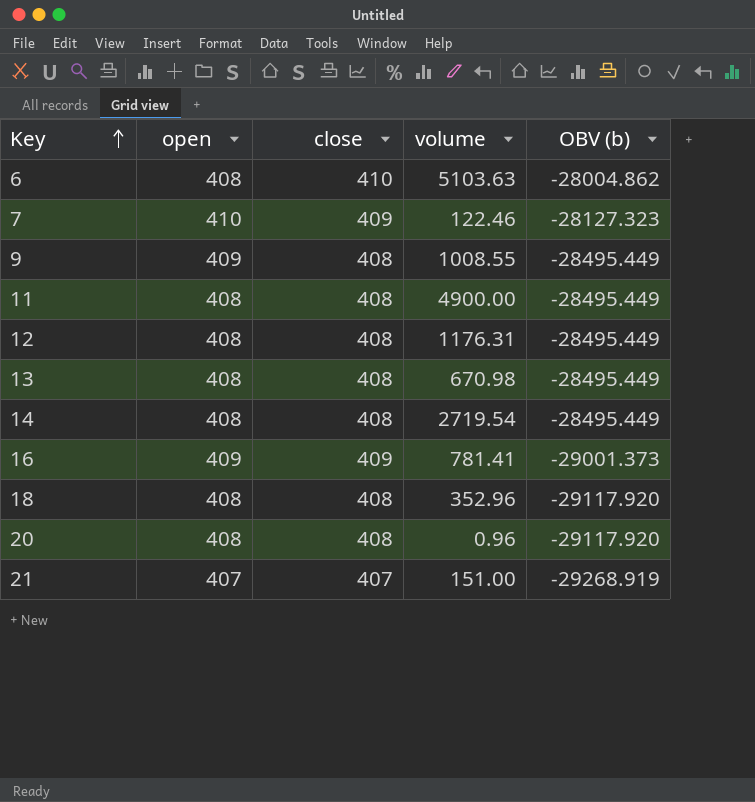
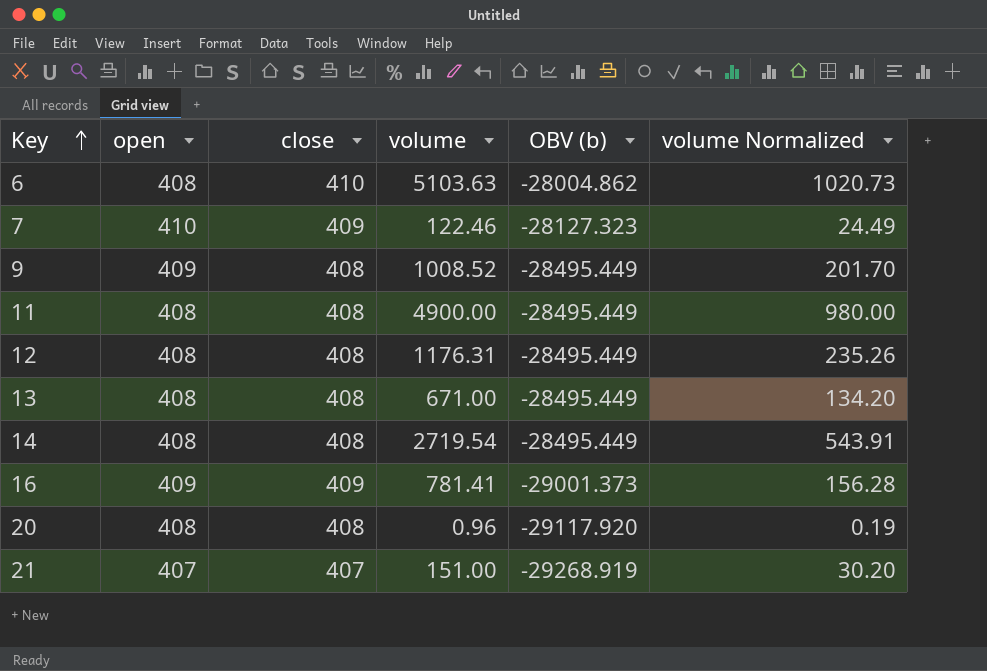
column volume Normalized | formula: none -> [volume] * 0.2
row 18: 408 | 408 | 352.96 | -29117.920 -> none
9 | volume: 1008.55 -> 1008.52
13 | volume: 670.98 -> 671.00

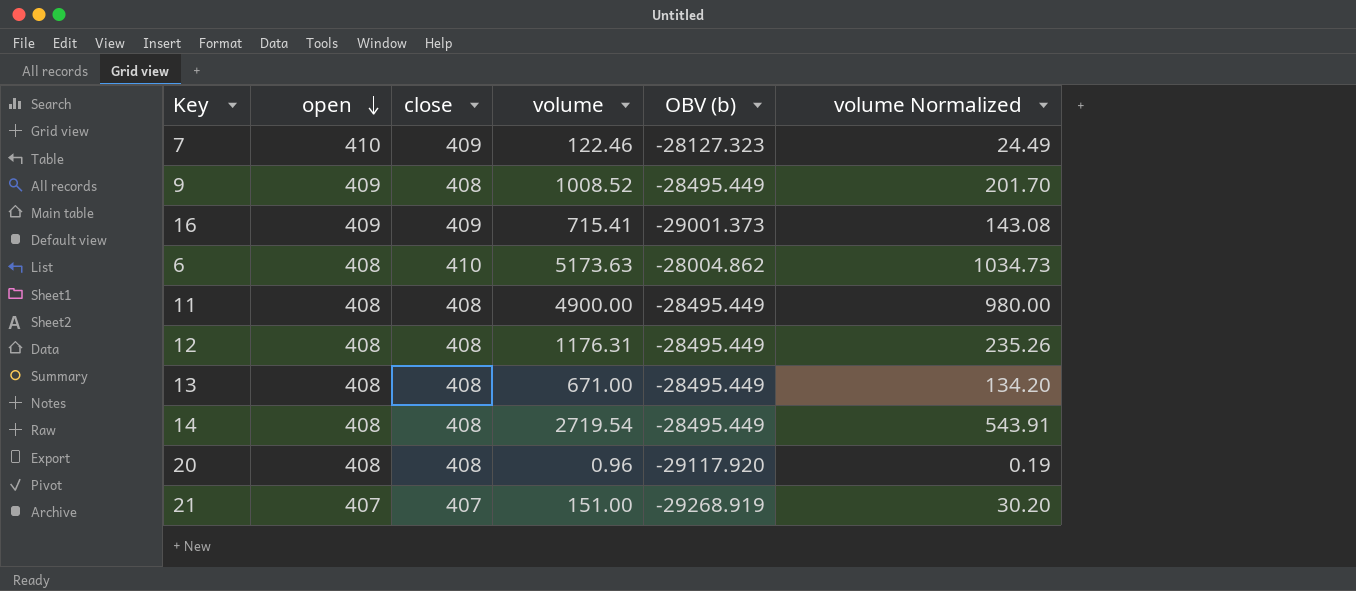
row order: Key ascending -> open descending
16 | volume: 781.41 -> 715.41
16 | volume Normalized: 156.28 -> 143.08
6 | volume: 5103.63 -> 5173.63
6 | volume Normalized: 1020.73 -> 1034.73

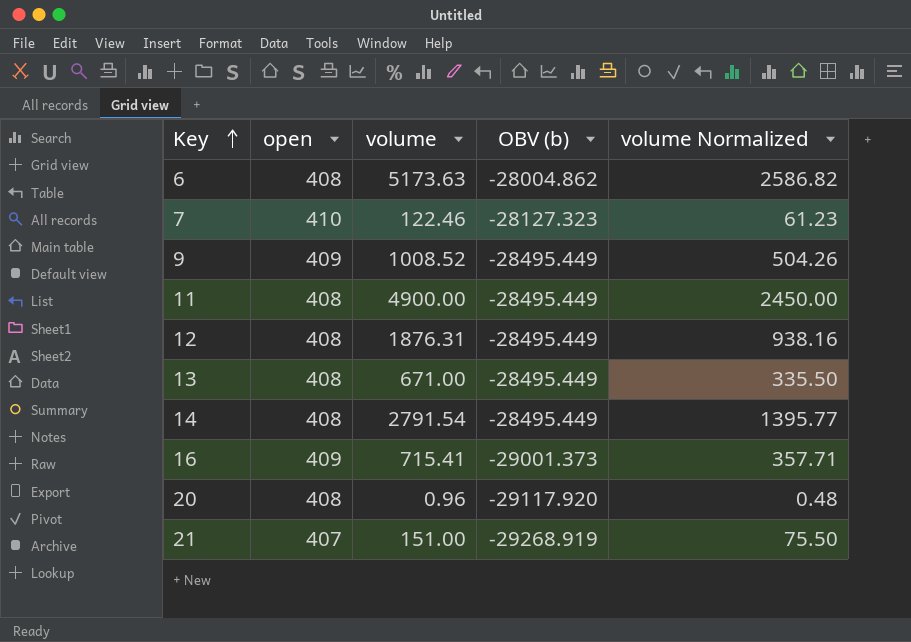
row order: open descending -> Key ascending
column close | position: 3 -> none
column volume Normalized | formula: [volume] * 0.2 -> [volume] * 0.5
12 | volume: 1176.31 -> 1876.31
14 | volume: 2719.54 -> 2791.54

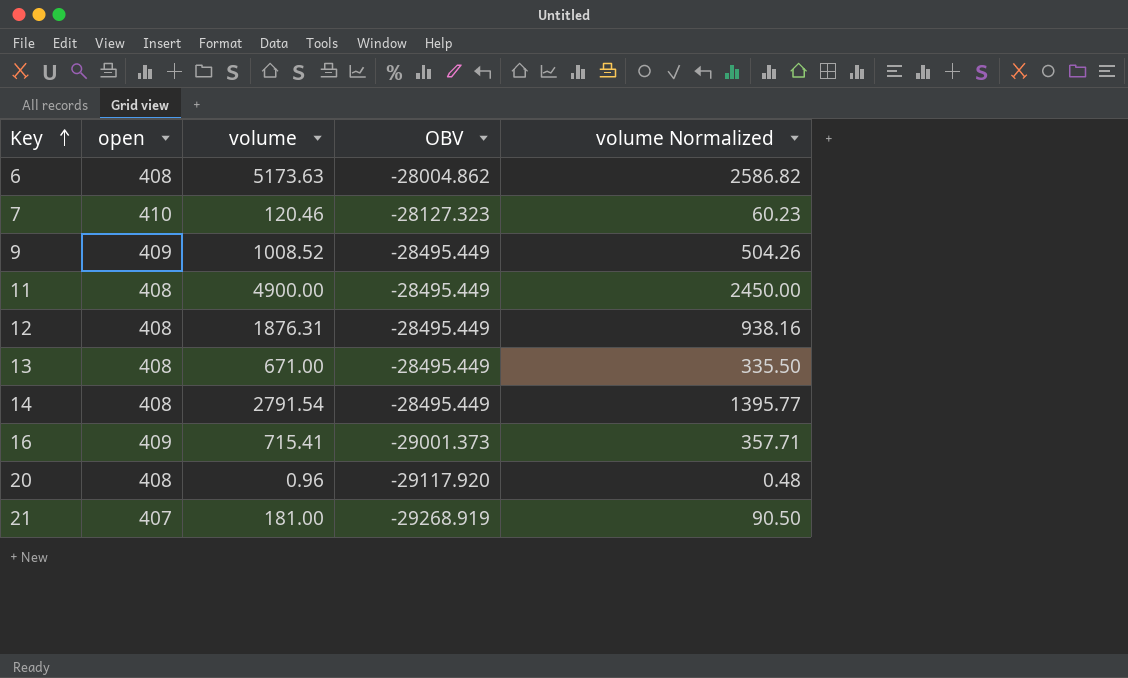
column name: OBV (b) -> OBV
7 | volume: 122.46 -> 120.46
7 | volume Normalized: 61.23 -> 60.23
21 | volume: 151.00 -> 181.00
21 | volume Normalized: 75.50 -> 90.50

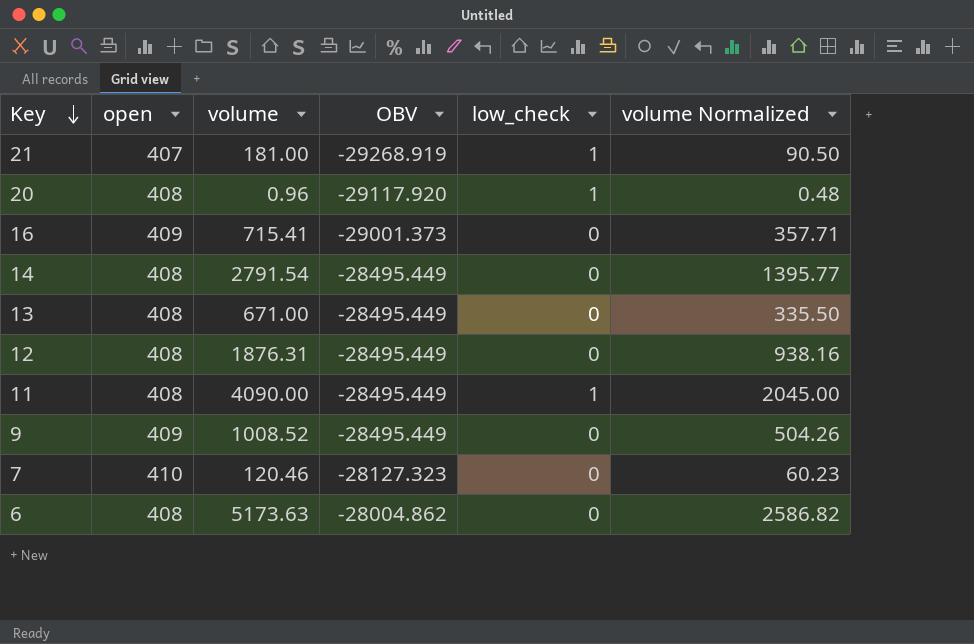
row order: Key ascending -> Key descending
column low_check | position: none -> 5
11 | volume: 4900.00 -> 4090.00
11 | volume Normalized: 2450.00 -> 2045.00

